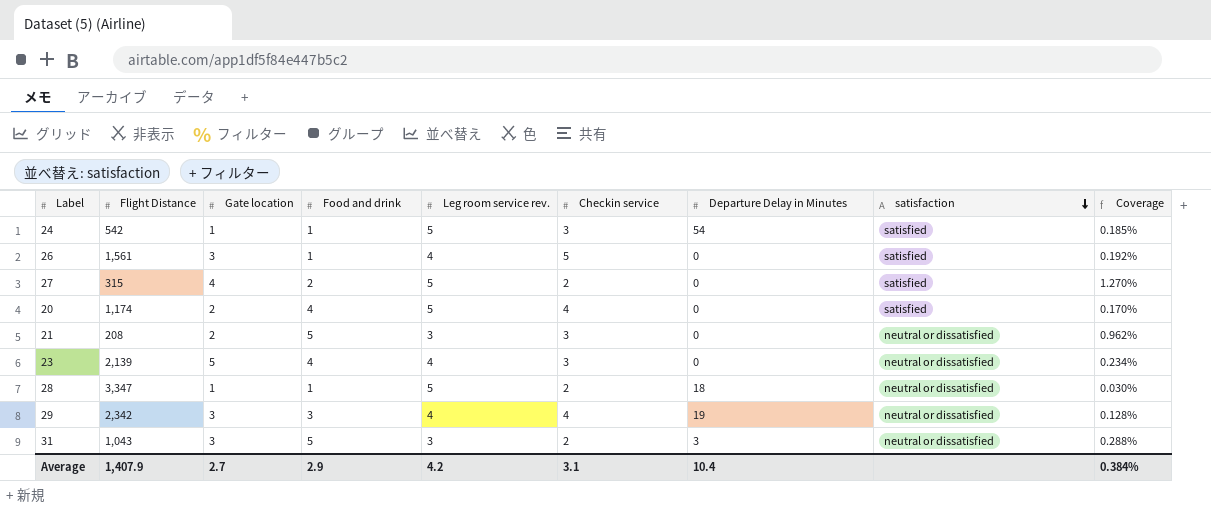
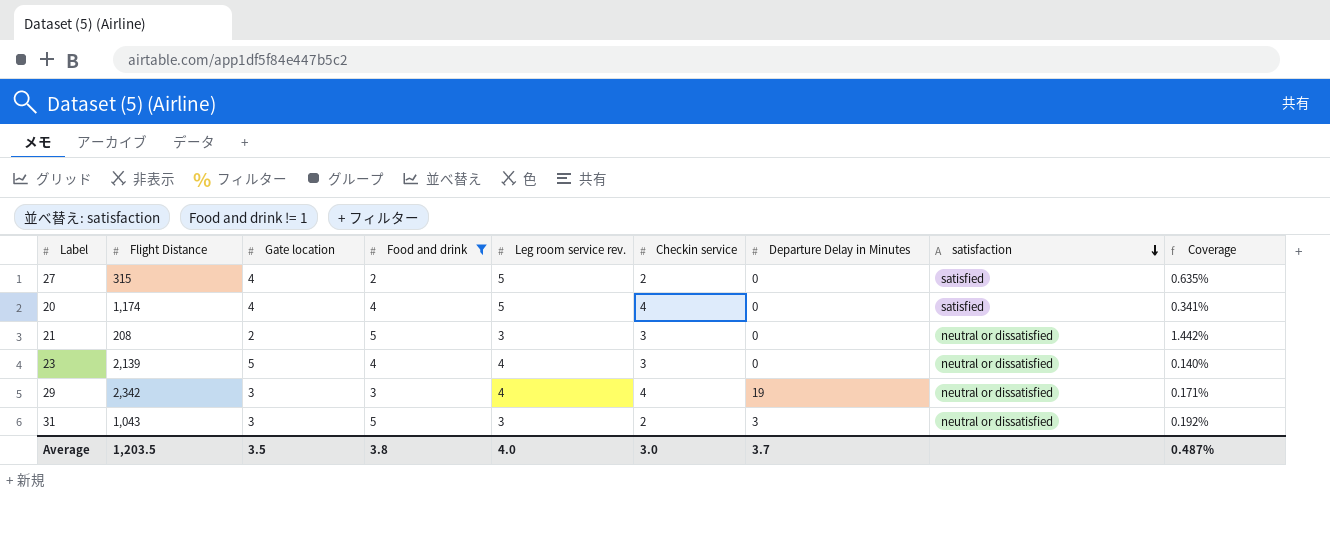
filter: none -> Food and drink != 1
column Coverage | formula: [Gate location] / [Flight Distance] -> [Checkin service] / [Flight Distance]
20 | Gate location: 2 -> 4
Average | Flight Distance: 1,407.9 -> 1,203.5
Average | Gate location: 2.7 -> 3.5
Average | Food and drink: 2.9 -> 3.8
Average | Leg room service rev.: 4.2 -> 4.0
Average | Checkin service: 3.1 -> 3.0
Average | Departure Delay in Minutes: 10.4 -> 3.7
Average | Coverage: 0.384% -> 0.487%

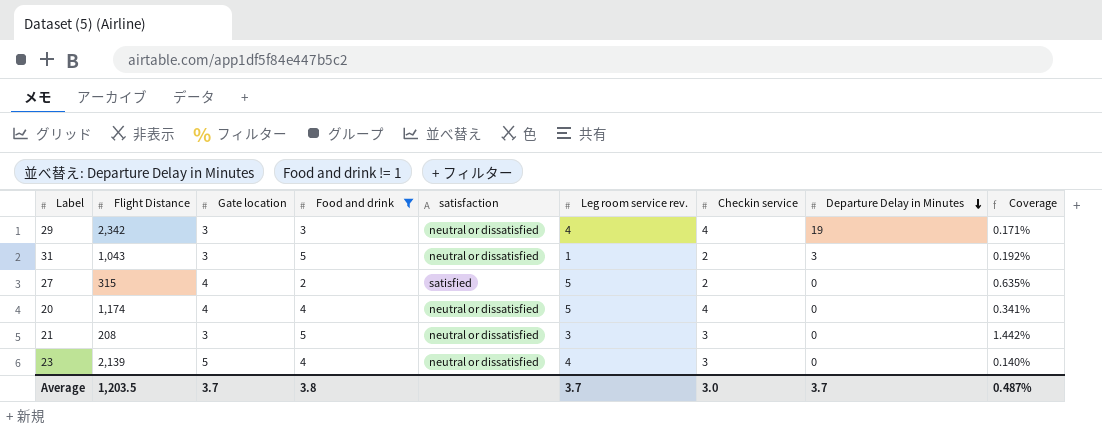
row order: satisfaction descending -> Departure Delay in Minutes descending
column satisfaction | position: 8 -> 5
31 | Leg room service rev.: 3 -> 1
20 | satisfaction: satisfied -> neutral or dissatisfied
21 | Gate location: 2 -> 3
Average | Gate location: 3.5 -> 3.7
Average | Leg room service rev.: 4.0 -> 3.7

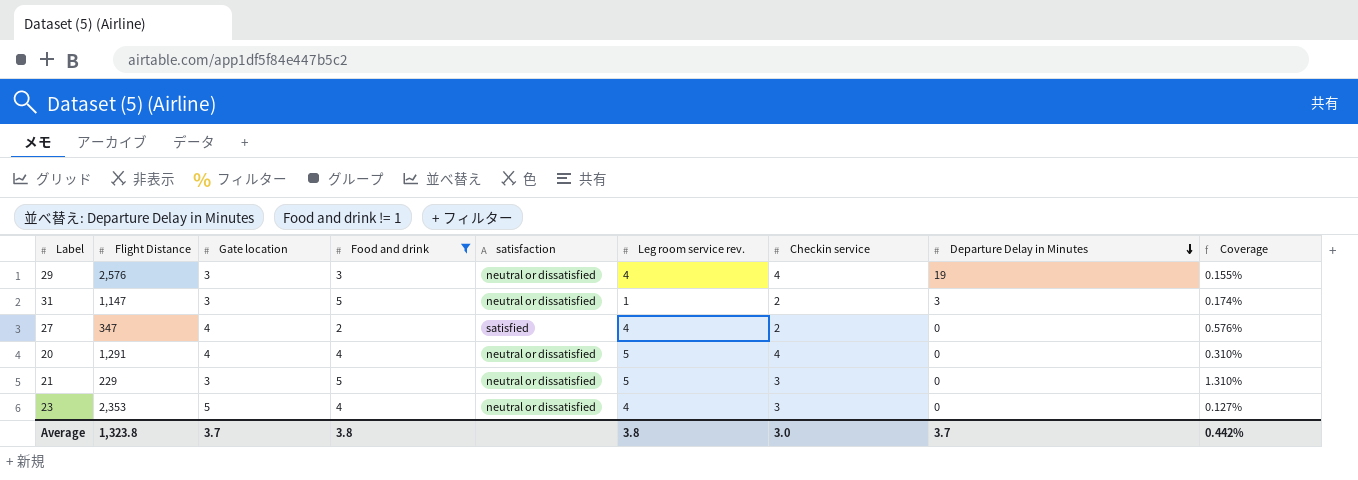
29 | Flight Distance: 2,342 -> 2,576
29 | Coverage: 0.171% -> 0.155%
31 | Flight Distance: 1,043 -> 1,147
31 | Coverage: 0.192% -> 0.174%
27 | Flight Distance: 315 -> 347
27 | Leg room service rev.: 5 -> 4
27 | Coverage: 0.635% -> 0.576%
20 | Flight Distance: 1,174 -> 1,291
20 | Coverage: 0.341% -> 0.310%
21 | Flight Distance: 208 -> 229
21 | Leg room service rev.: 3 -> 5
21 | Coverage: 1.442% -> 1.310%
23 | Flight Distance: 2,139 -> 2,353
23 | Coverage: 0.140% -> 0.127%
Average | Flight Distance: 1,203.5 -> 1,323.8
Average | Leg room service rev.: 3.7 -> 3.8
Average | Coverage: 0.487% -> 0.442%

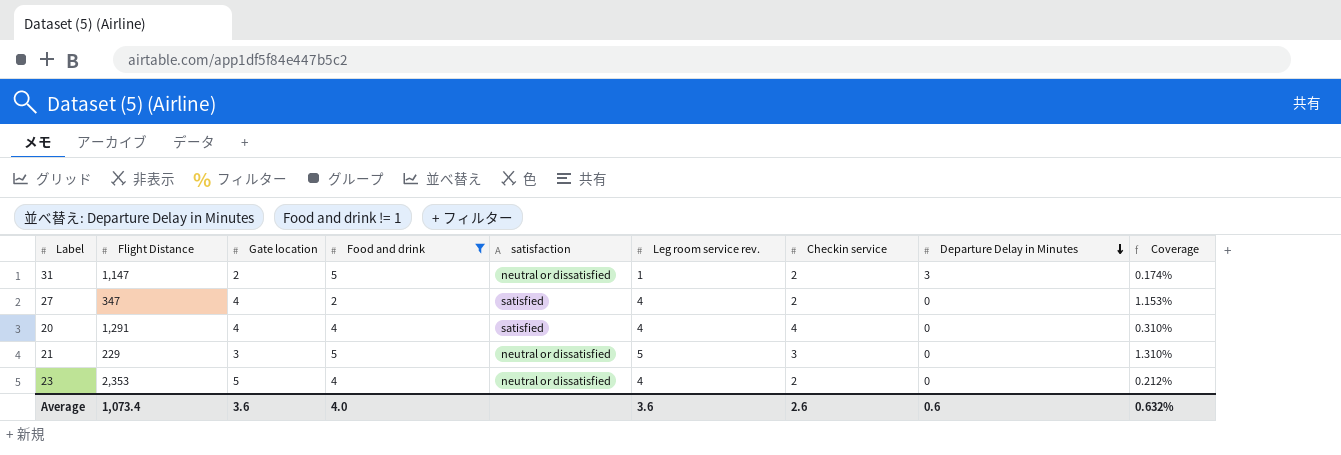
column Coverage | formula: [Checkin service] / [Flight Distance] -> [Gate location] / [Flight Distance]
row 29: 2,576 | 3 | 3 | neutral or dissatisfied | 4 | 4 | 19 | 0.155% -> none
31 | Gate location: 3 -> 2
20 | satisfaction: neutral or dissatisfied -> satisfied
20 | Leg room service rev.: 5 -> 4
23 | Checkin service: 3 -> 2
Average | Flight Distance: 1,323.8 -> 1,073.4
Average | Gate location: 3.7 -> 3.6
Average | Food and drink: 3.8 -> 4.0
Average | Leg room service rev.: 3.8 -> 3.6
Average | Checkin service: 3.0 -> 2.6
Average | Departure Delay in Minutes: 3.7 -> 0.6
Average | Coverage: 0.442% -> 0.632%

